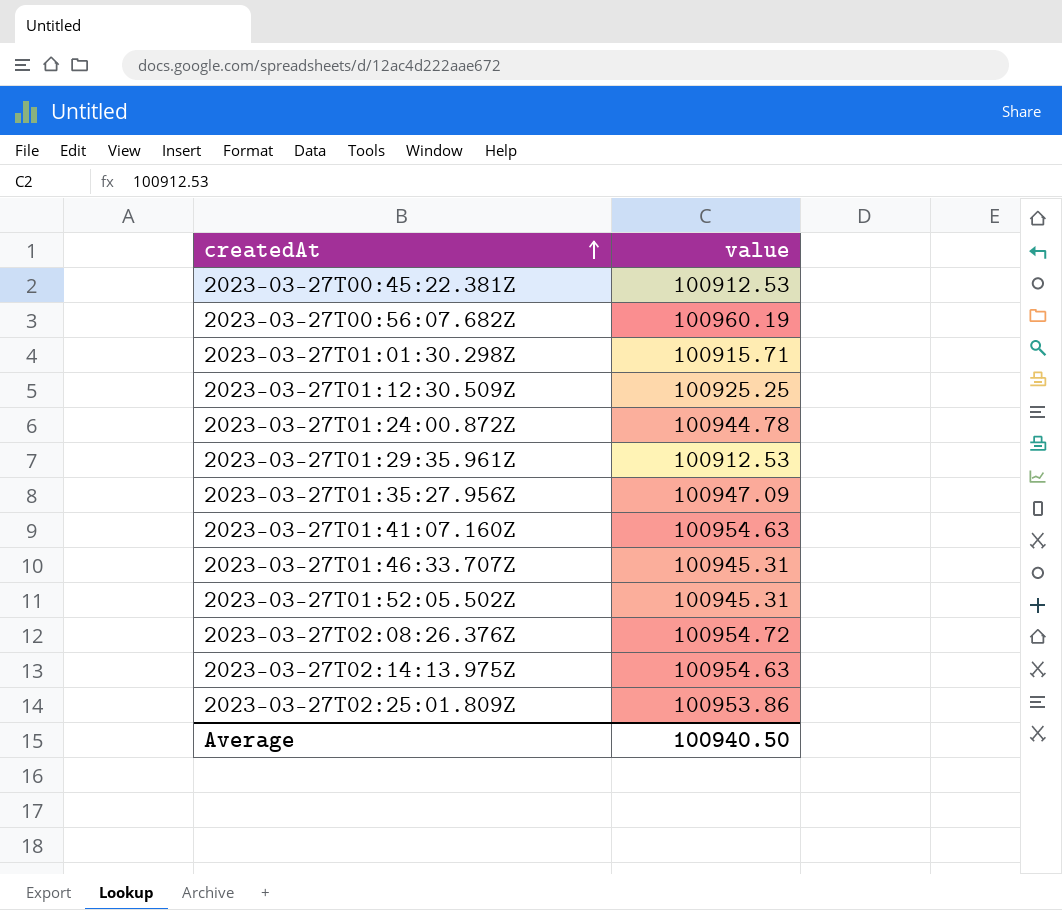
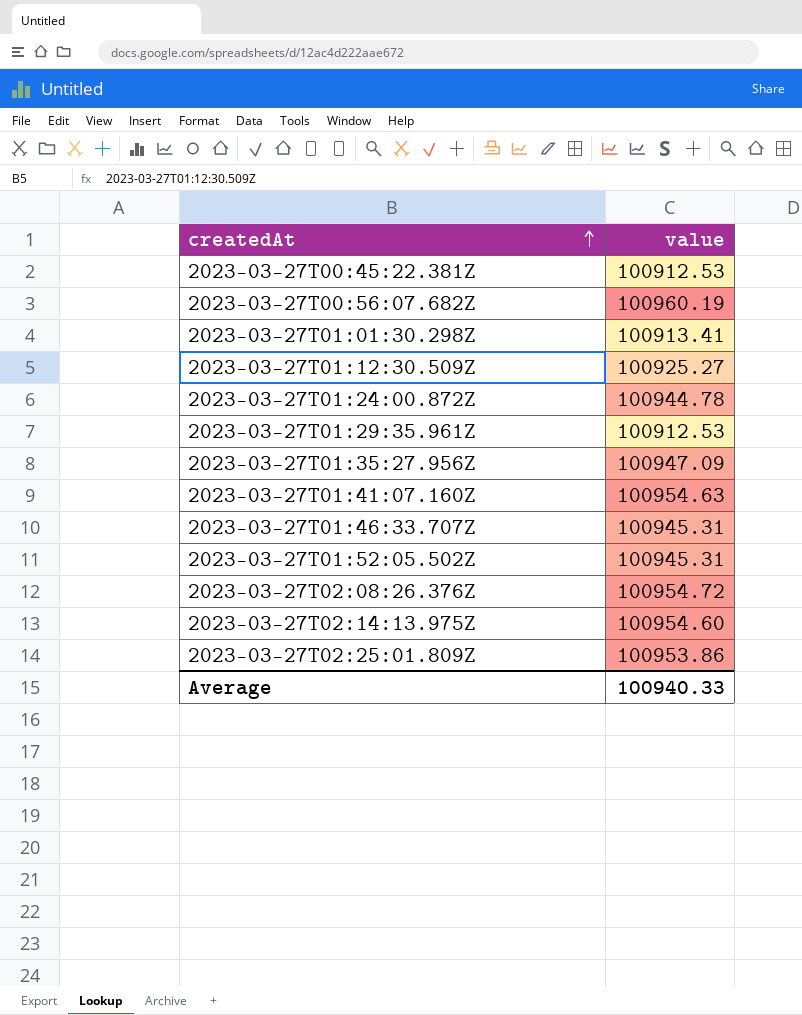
2023-03-27T01:01:30.298Z | value: 100915.71 -> 100913.41
2023-03-27T01:12:30.509Z | value: 100925.25 -> 100925.27
2023-03-27T02:14:13.975Z | value: 100954.63 -> 100954.60
Average | value: 100940.50 -> 100940.33

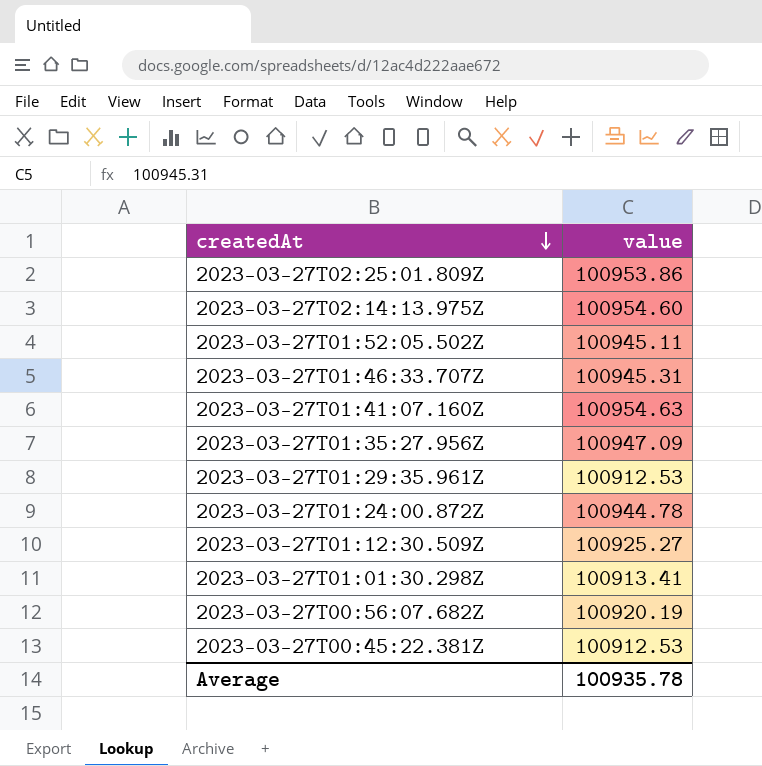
row order: createdAt ascending -> createdAt descending
row 2023-03-27T02:08:26.376Z: 100954.72 -> none
2023-03-27T01:52:05.502Z | value: 100945.31 -> 100945.11
2023-03-27T00:56:07.682Z | value: 100960.19 -> 100920.19
Average | value: 100940.33 -> 100935.78

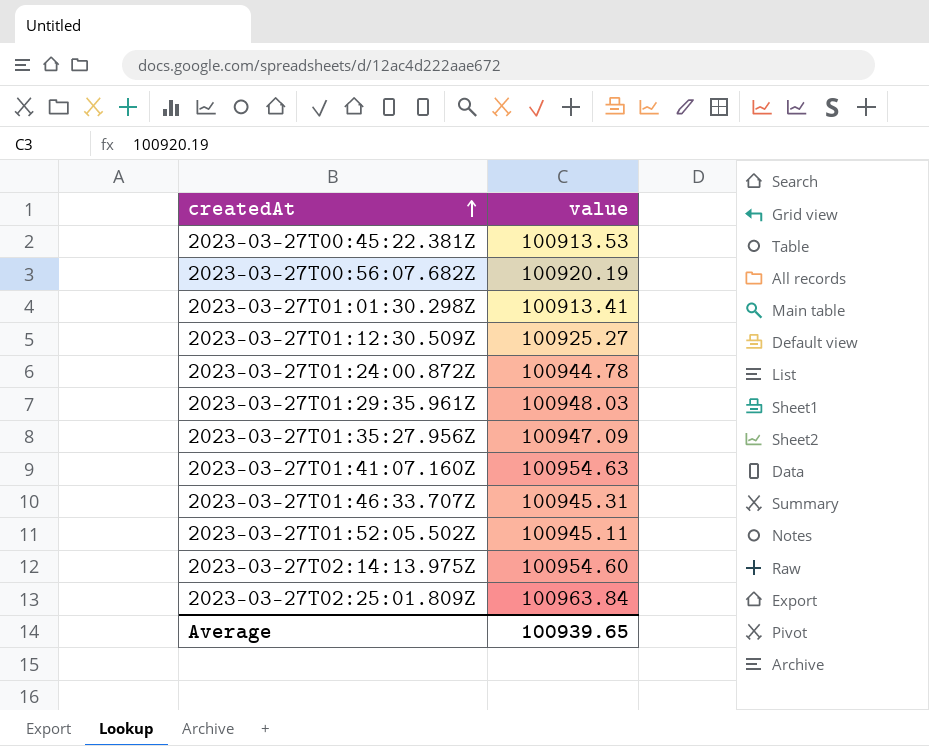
row order: createdAt descending -> createdAt ascending
2023-03-27T00:45:22.381Z | value: 100912.53 -> 100913.53
2023-03-27T01:29:35.961Z | value: 100912.53 -> 100948.03
2023-03-27T02:25:01.809Z | value: 100953.86 -> 100963.84
Average | value: 100935.78 -> 100939.65

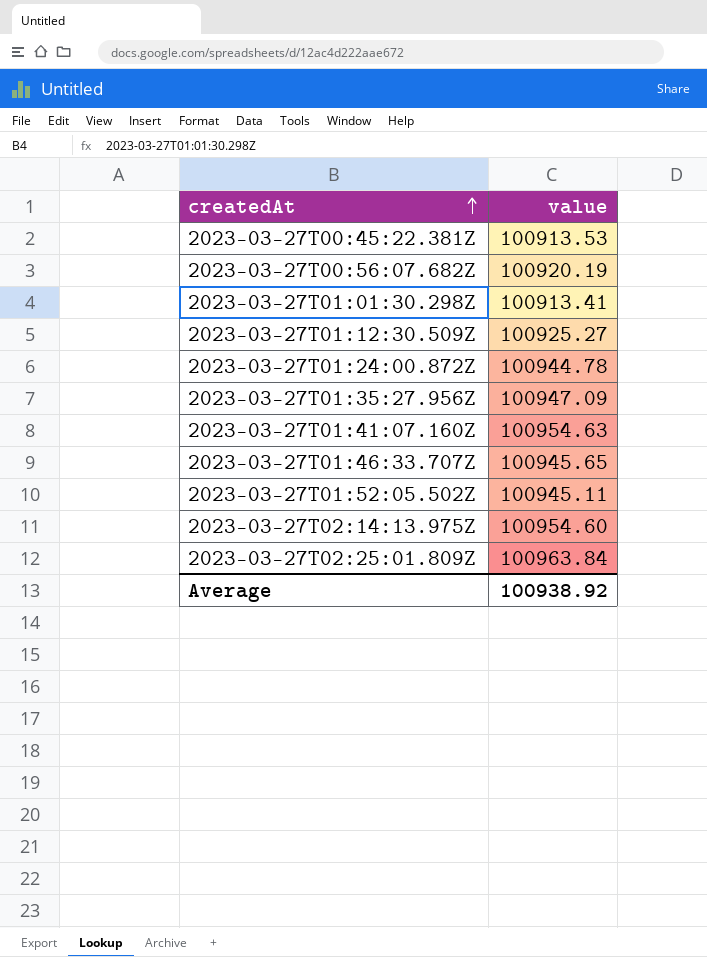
row 2023-03-27T01:29:35.961Z: 100948.03 -> none
2023-03-27T01:46:33.707Z | value: 100945.31 -> 100945.65
Average | value: 100939.65 -> 100938.92

